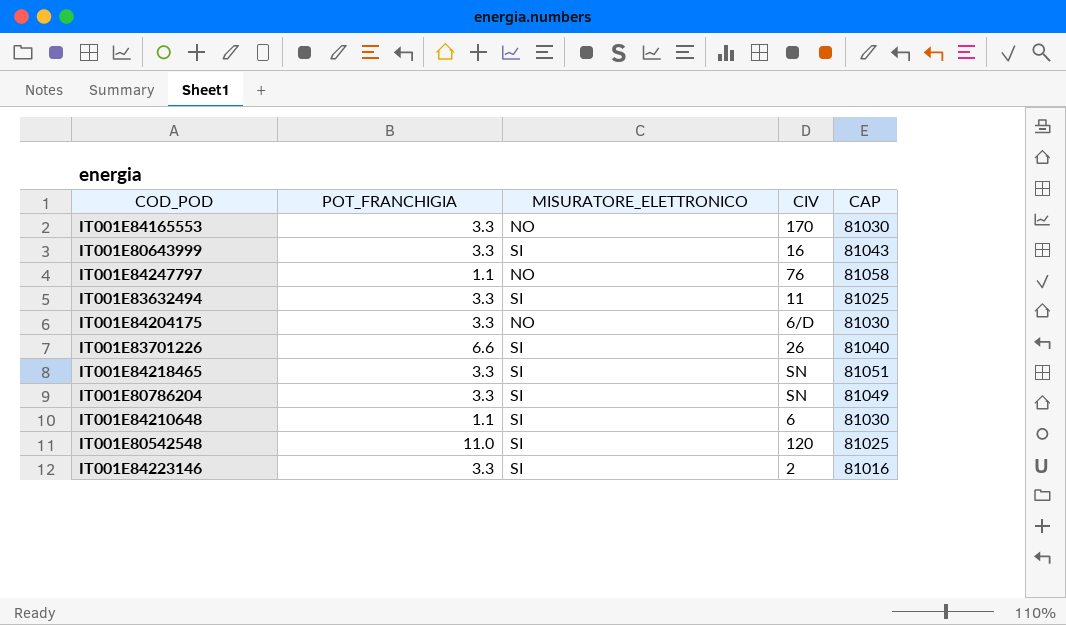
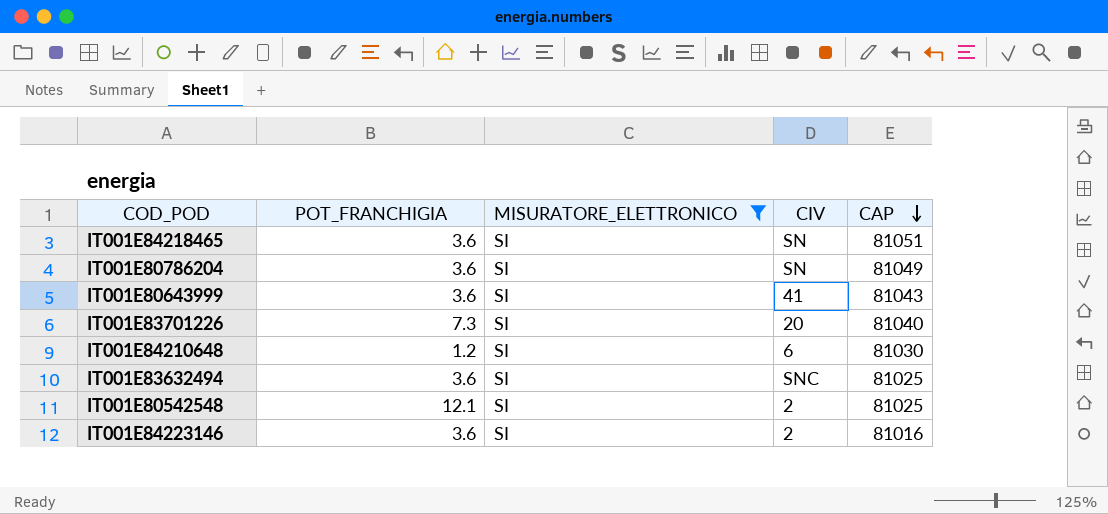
filter: none -> MISURATORE_ELETTRONICO = SI
row order: none -> CAP descending
IT001E84218465 | POT_FRANCHIGIA: 3.3 -> 3.6
IT001E80786204 | POT_FRANCHIGIA: 3.3 -> 3.6
IT001E80643999 | POT_FRANCHIGIA: 3.3 -> 3.6
IT001E80643999 | CIV: 16 -> 41
IT001E83701226 | POT_FRANCHIGIA: 6.6 -> 7.3
IT001E83701226 | CIV: 26 -> 20
IT001E84210648 | POT_FRANCHIGIA: 1.1 -> 1.2
IT001E83632494 | POT_FRANCHIGIA: 3.3 -> 3.6
IT001E83632494 | CIV: 11 -> SNC
IT001E80542548 | POT_FRANCHIGIA: 11.0 -> 12.1
IT001E80542548 | CIV: 120 -> 2
IT001E84223146 | POT_FRANCHIGIA: 3.3 -> 3.6

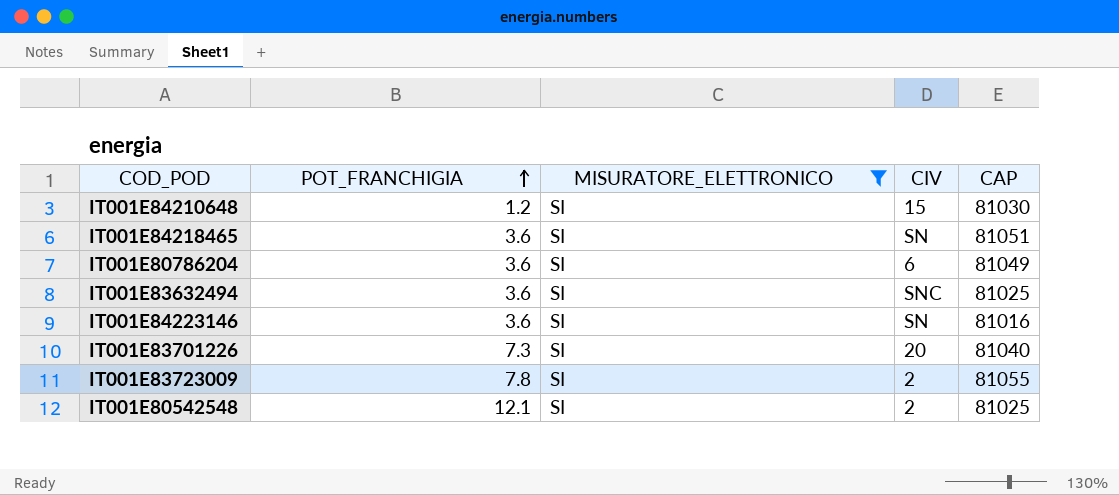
row order: CAP descending -> POT_FRANCHIGIA ascending
row IT001E80643999: 3.6 | SI | 41 | 81043 -> none
IT001E84210648 | CIV: 6 -> 15
IT001E80786204 | CIV: SN -> 6
IT001E84223146 | CIV: 2 -> SN
row IT001E83723009: none -> 7.8 | SI | 2 | 81055

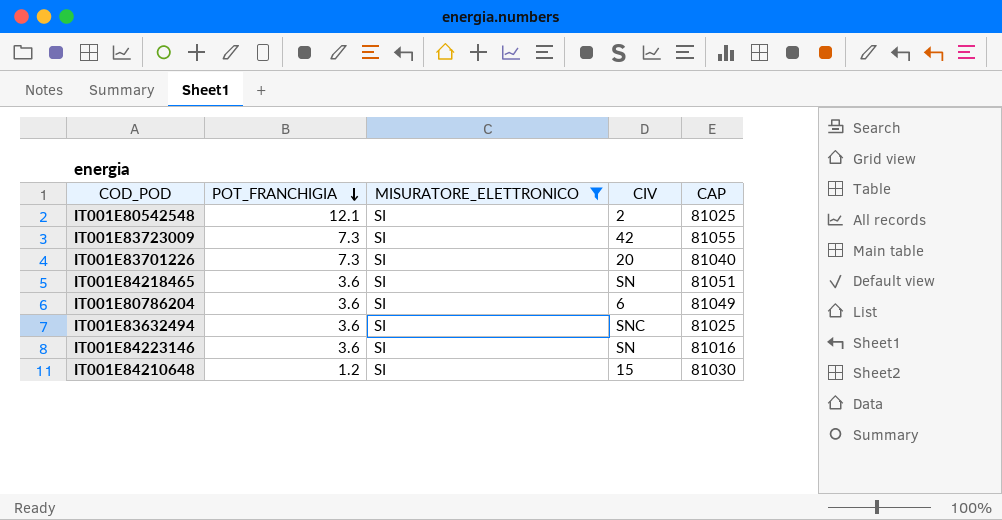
row order: POT_FRANCHIGIA ascending -> POT_FRANCHIGIA descending
IT001E83723009 | POT_FRANCHIGIA: 7.8 -> 7.3
IT001E83723009 | CIV: 2 -> 42

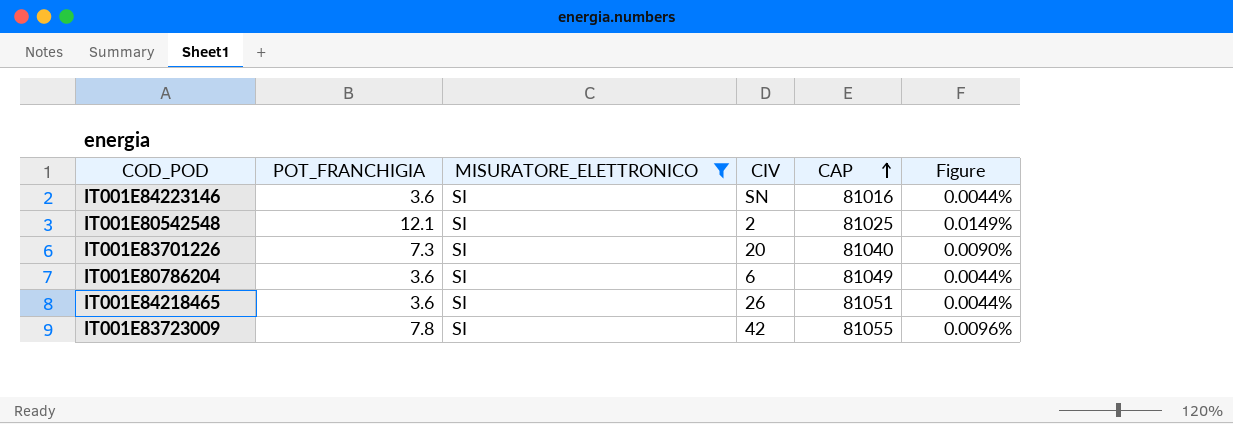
row order: POT_FRANCHIGIA descending -> CAP ascending
column Figure | formula: none -> [POT_FRANCHIGIA] / [CAP]
row IT001E83632494: 3.6 | SI | SNC | 81025 -> none
row IT001E84210648: 1.2 | SI | 15 | 81030 -> none
IT001E84218465 | CIV: SN -> 26
IT001E83723009 | POT_FRANCHIGIA: 7.3 -> 7.8

